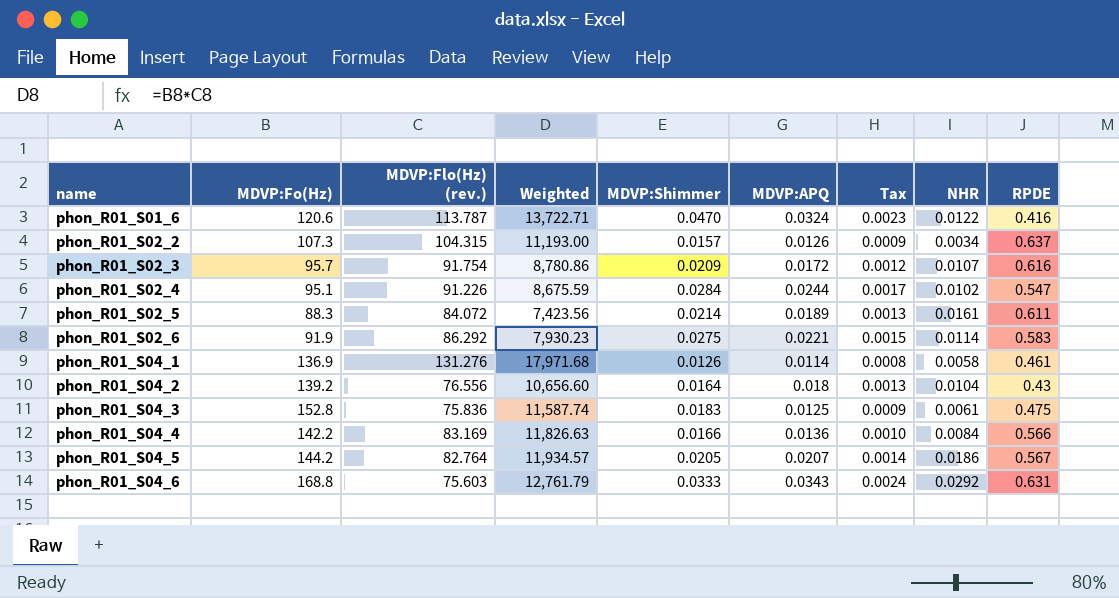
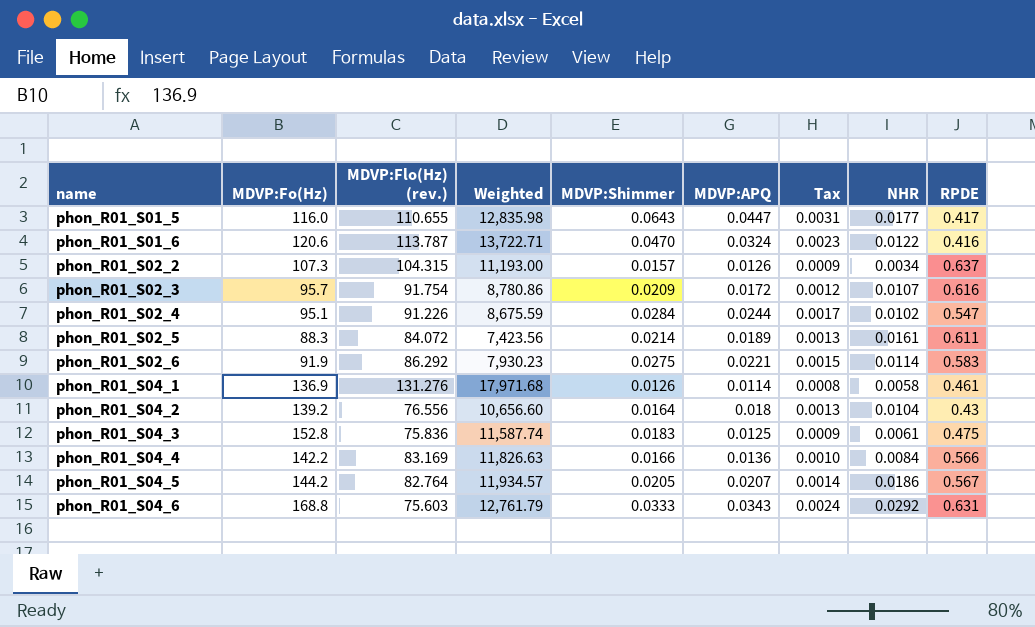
row phon_R01_S01_5: none -> 116.0 | 110.655 | 12,835.98 | 0.0643 | 0.0447 | 0.0031 | 0.0177 | 0.417

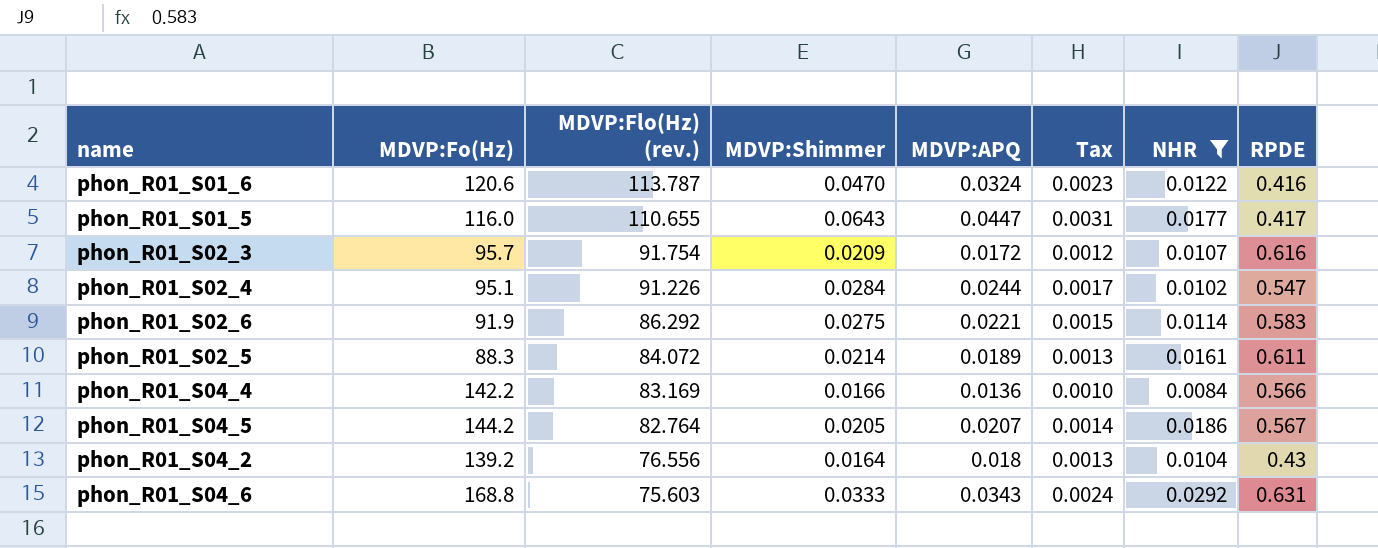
filter: none -> NHR >= 0.0084
row order: name ascending -> MDVP:Flo(Hz) (rev.) descending
column Weighted | formula: [MDVP:Fo(Hz)] * [MDVP:Flo(Hz) (rev.)] -> none

